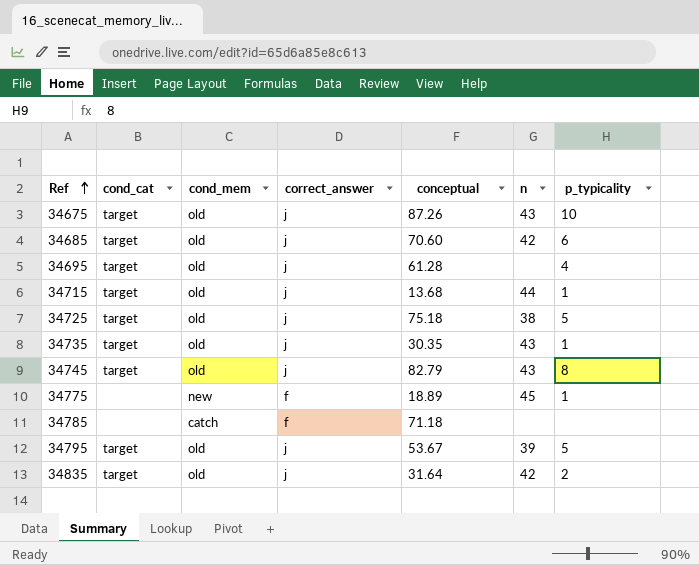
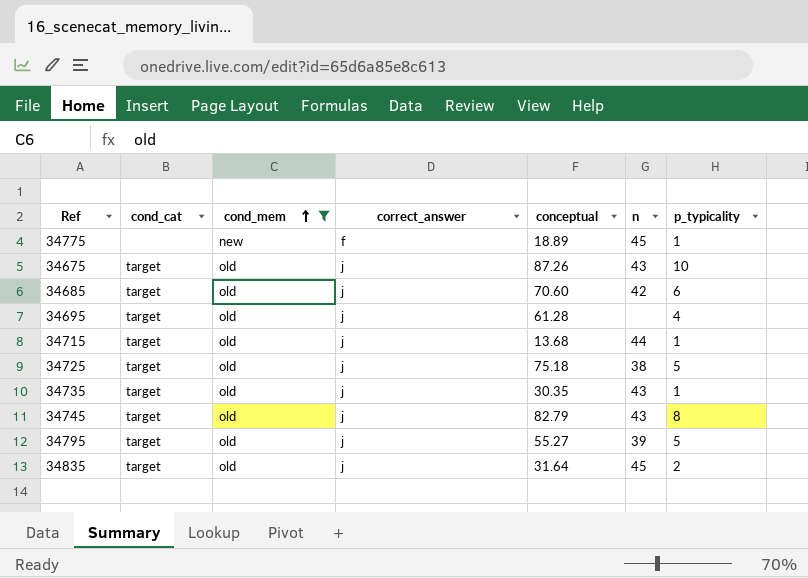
filter: none -> cond_mem != catch
row order: Ref ascending -> cond_mem ascending
34795 | conceptual: 53.67 -> 55.27
34835 | n: 42 -> 45

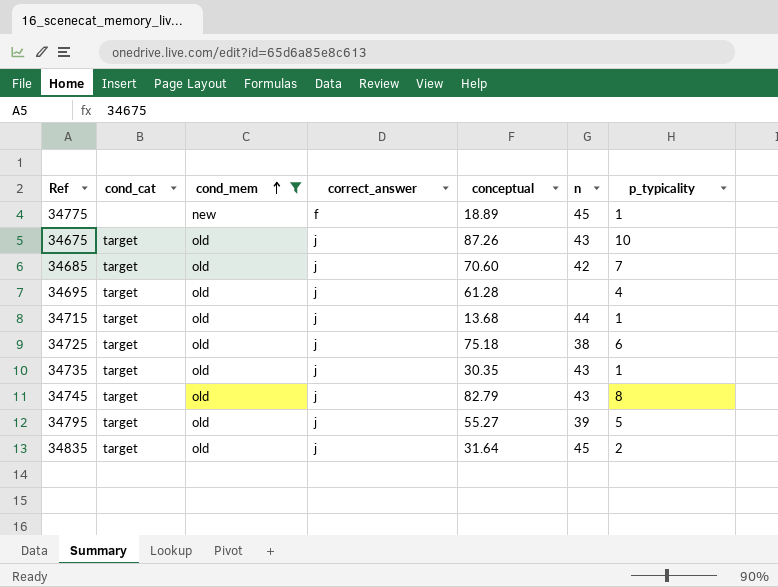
34685 | p_typicality: 6 -> 7
34725 | p_typicality: 5 -> 6

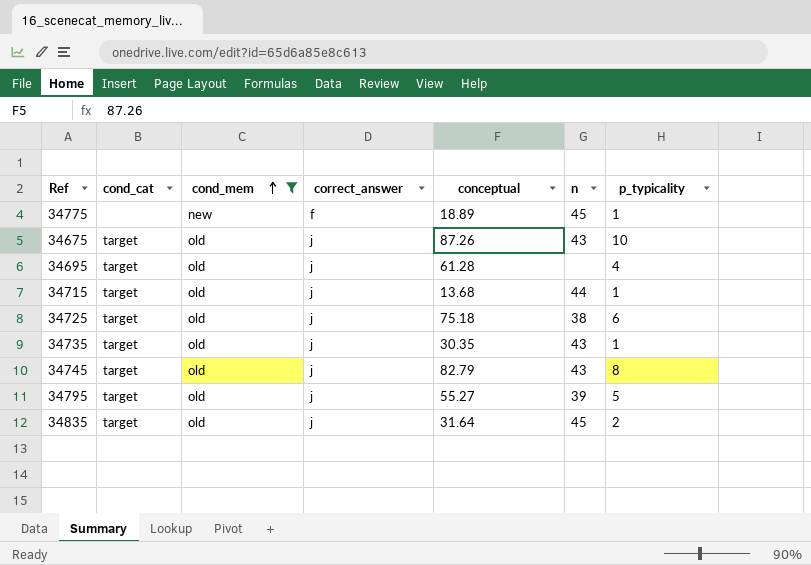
row 34685: target | old | j | 70.60 | 42 | 7 -> none

